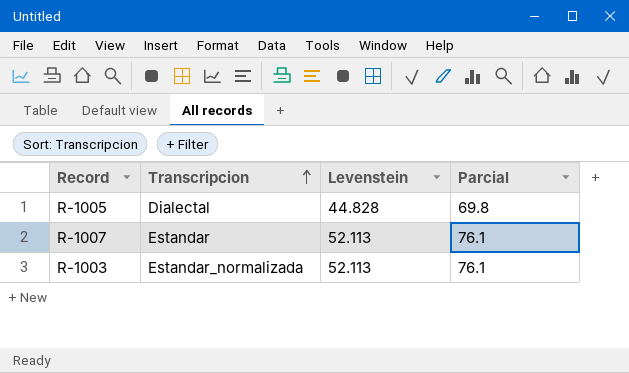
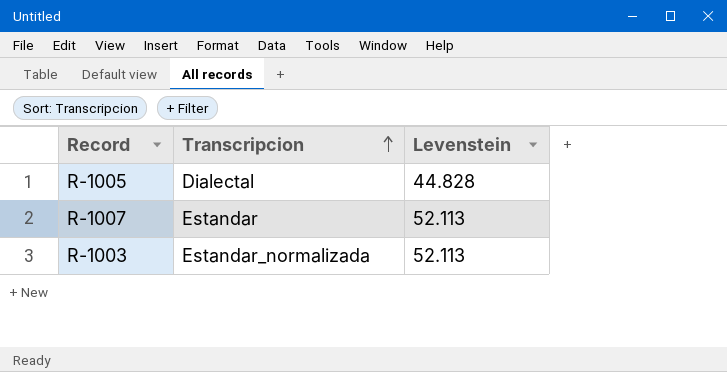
column Parcial | position: 4 -> none

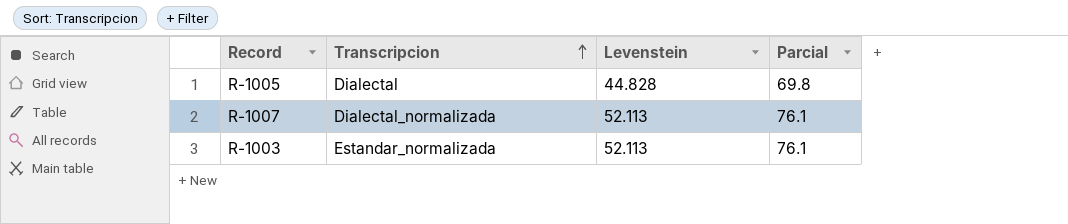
column Parcial | position: none -> 4
R-1007 | Transcripcion: Estandar -> Dialectal_normalizada

